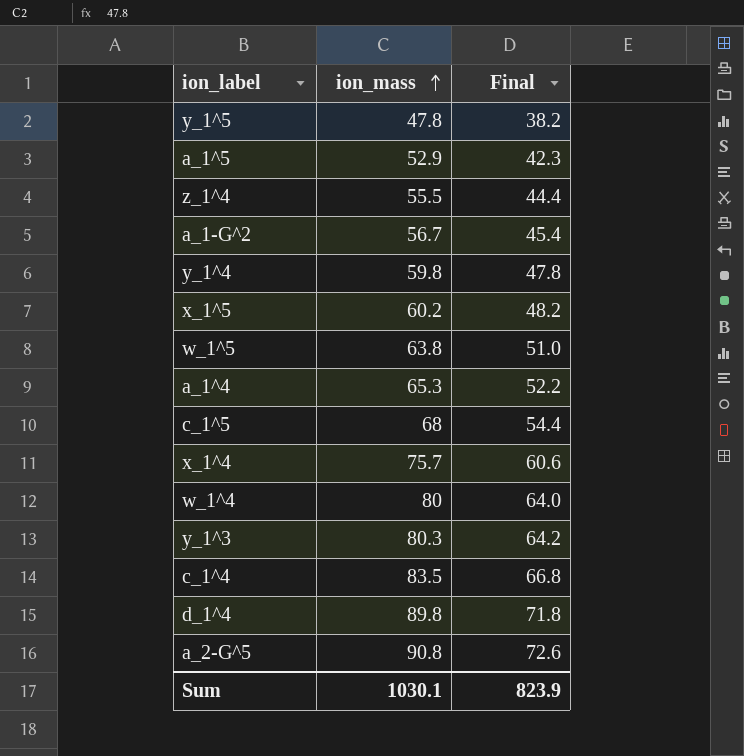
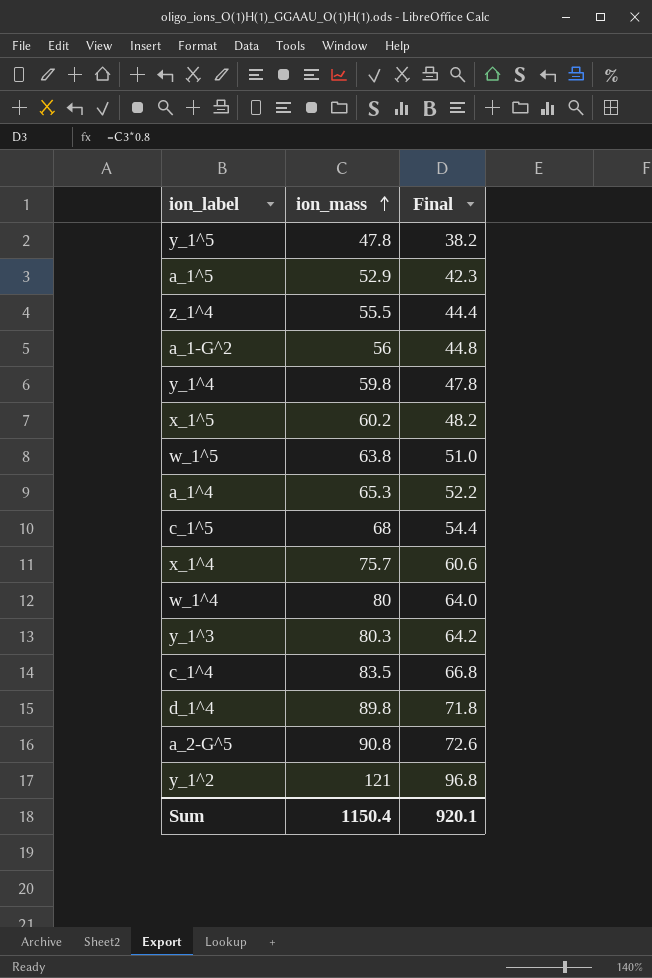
a_1-G^2 | ion_mass: 56.7 -> 56
a_1-G^2 | Final: 45.4 -> 44.8
row y_1^2: none -> 121 | 96.8
Sum | ion_mass: 1030.1 -> 1150.4
Sum | Final: 823.9 -> 920.1

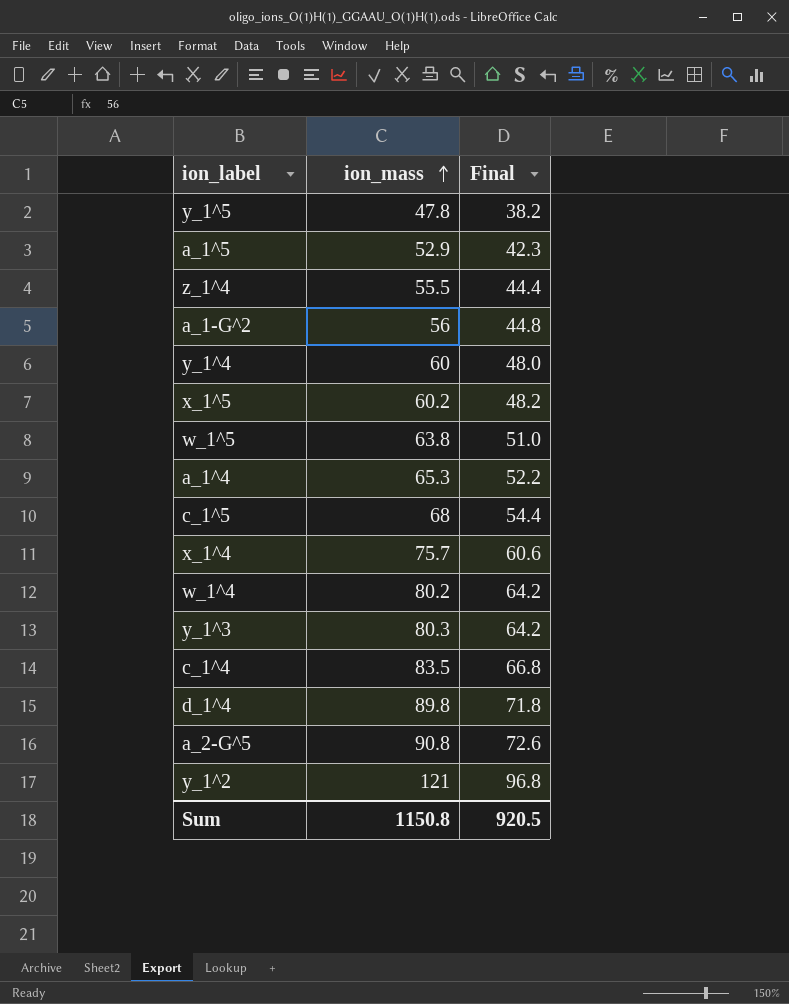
y_1^4 | ion_mass: 59.8 -> 60
y_1^4 | Final: 47.8 -> 48.0
w_1^4 | ion_mass: 80 -> 80.2
w_1^4 | Final: 64.0 -> 64.2
Sum | ion_mass: 1150.4 -> 1150.8
Sum | Final: 920.1 -> 920.5

